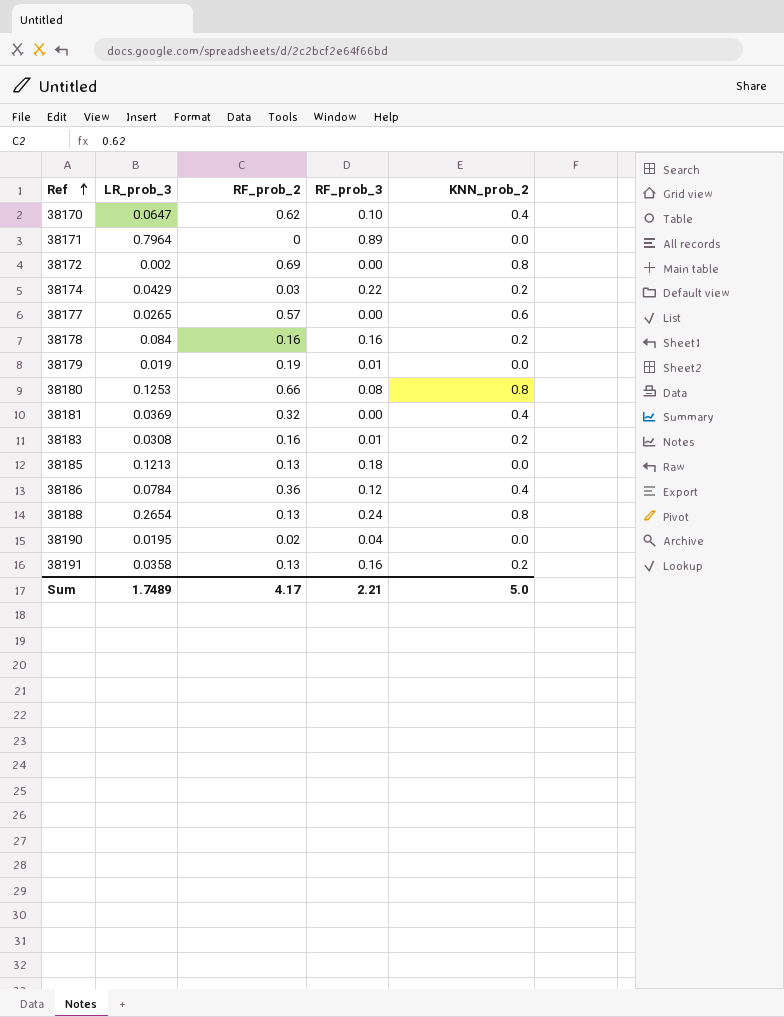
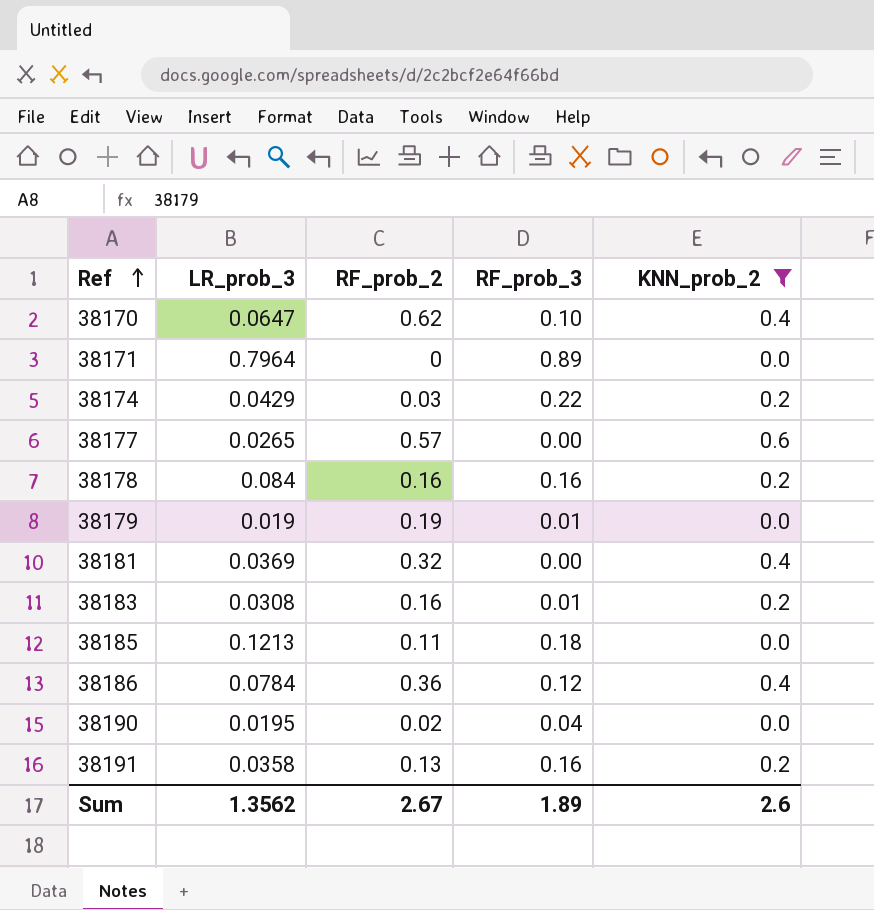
filter: none -> KNN_prob_2 != 0.8
38185 | RF_prob_2: 0.13 -> 0.11
Sum | LR_prob_3: 1.7489 -> 1.3562
Sum | RF_prob_2: 4.17 -> 2.67
Sum | RF_prob_3: 2.21 -> 1.89
Sum | KNN_prob_2: 5.0 -> 2.6

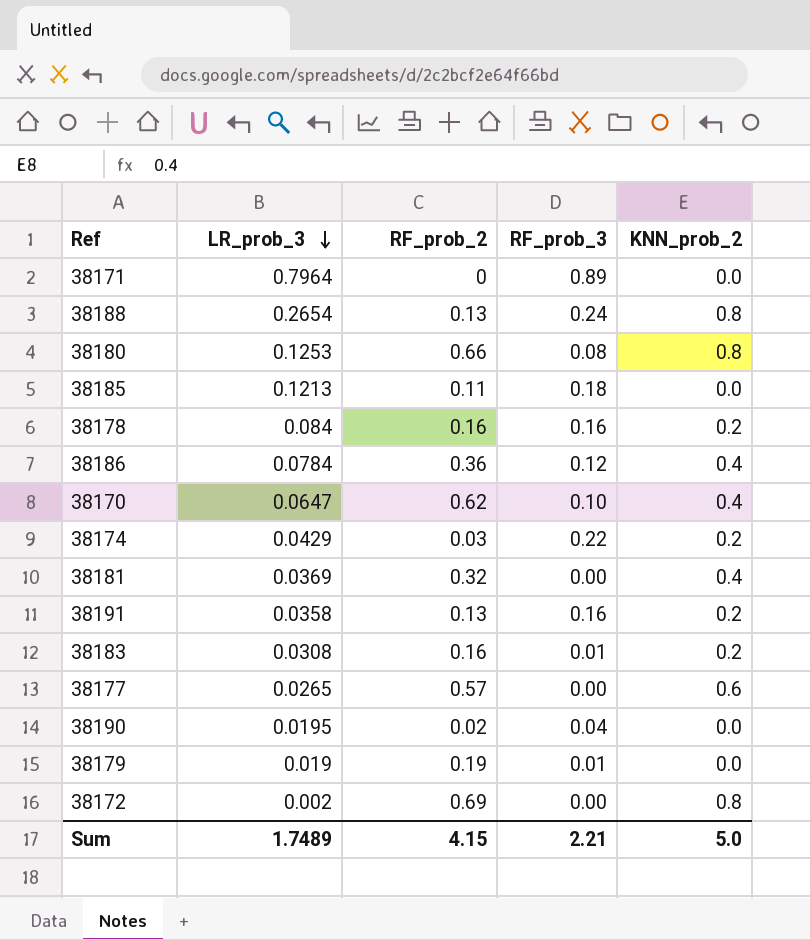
filter: KNN_prob_2 != 0.8 -> none
row order: Ref ascending -> LR_prob_3 descending
Sum | LR_prob_3: 1.3562 -> 1.7489
Sum | RF_prob_2: 2.67 -> 4.15
Sum | RF_prob_3: 1.89 -> 2.21
Sum | KNN_prob_2: 2.6 -> 5.0

